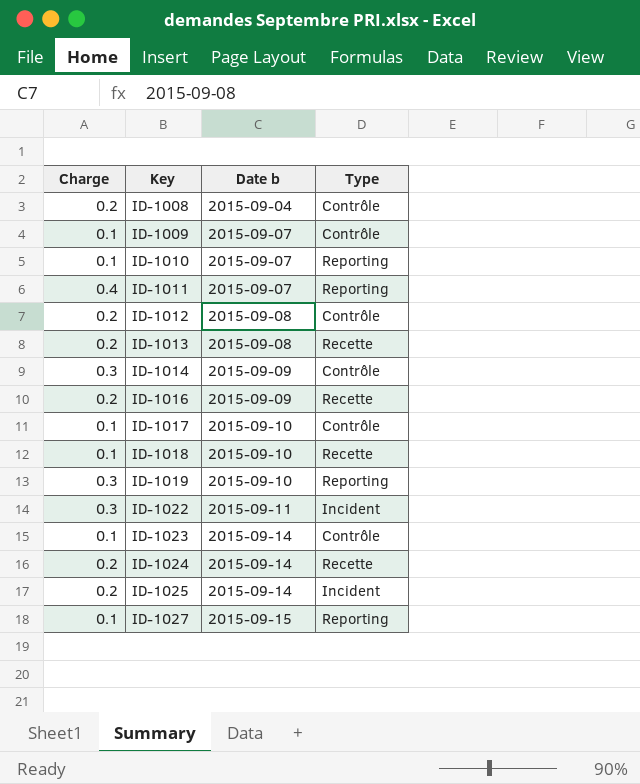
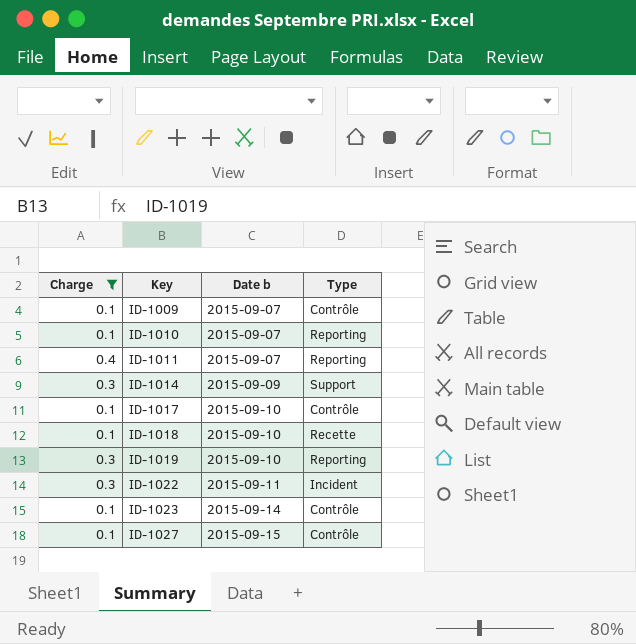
filter: none -> Charge != 0.2
ID-1014 | Type: Contrôle -> Support
ID-1027 | Type: Reporting -> Contrôle

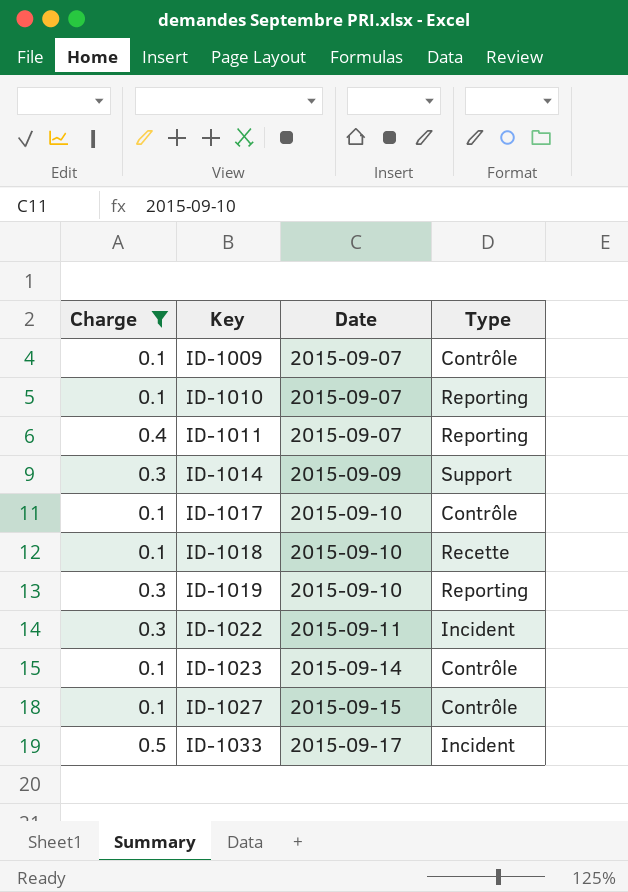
column name: Date b -> Date
row ID-1033: none -> 0.5 | 2015-09-17 | Incident

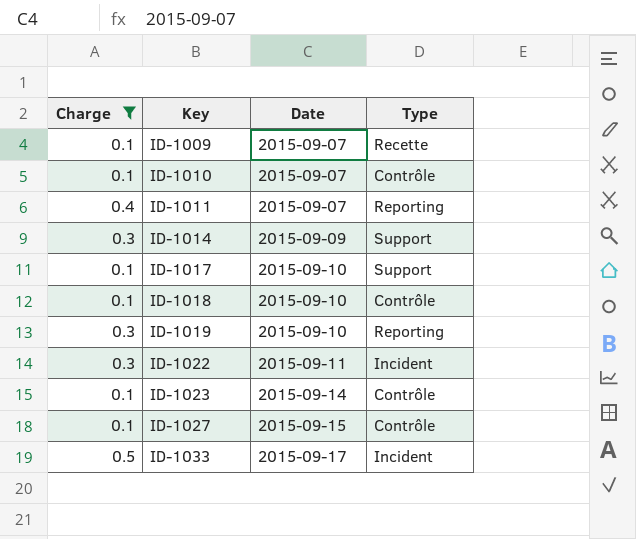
ID-1009 | Type: Contrôle -> Recette
ID-1010 | Type: Reporting -> Contrôle
ID-1017 | Type: Contrôle -> Support
ID-1018 | Type: Recette -> Contrôle

